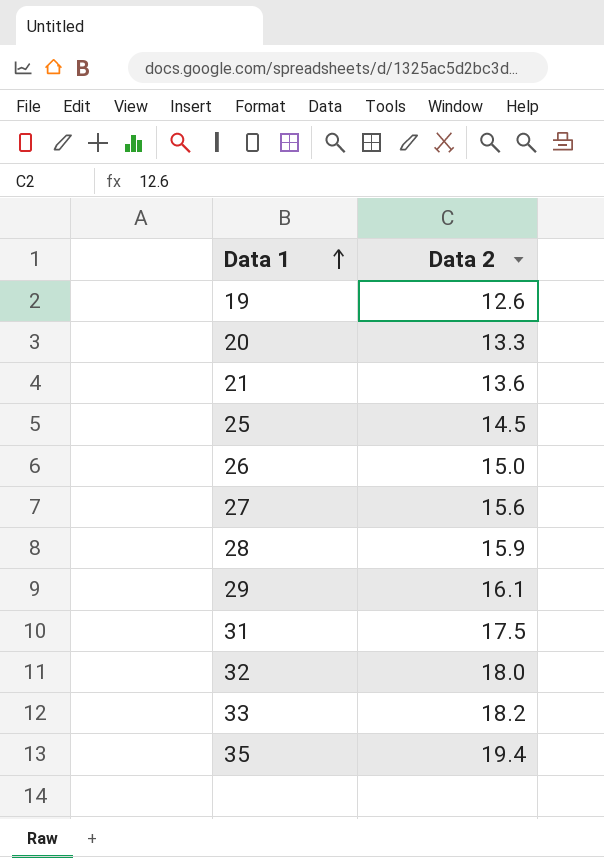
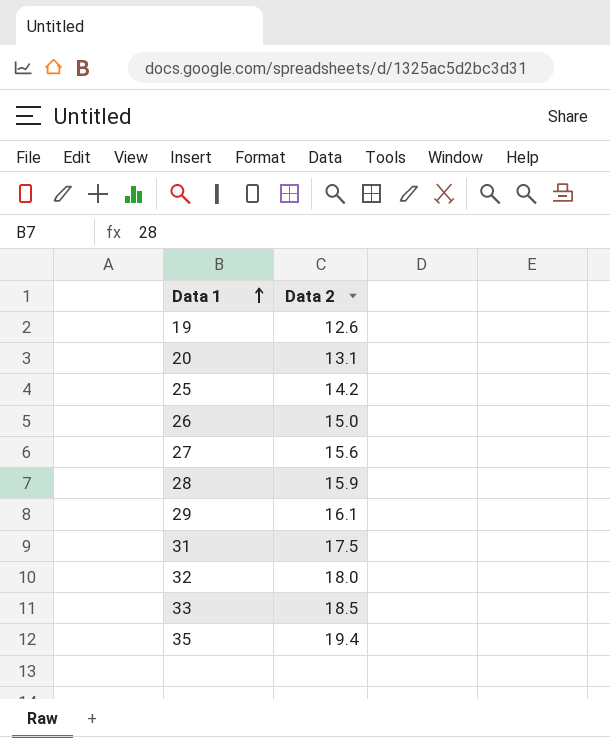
row 21: 13.6 -> none
20 | Data 2: 13.3 -> 13.1
25 | Data 2: 14.5 -> 14.2
33 | Data 2: 18.2 -> 18.5

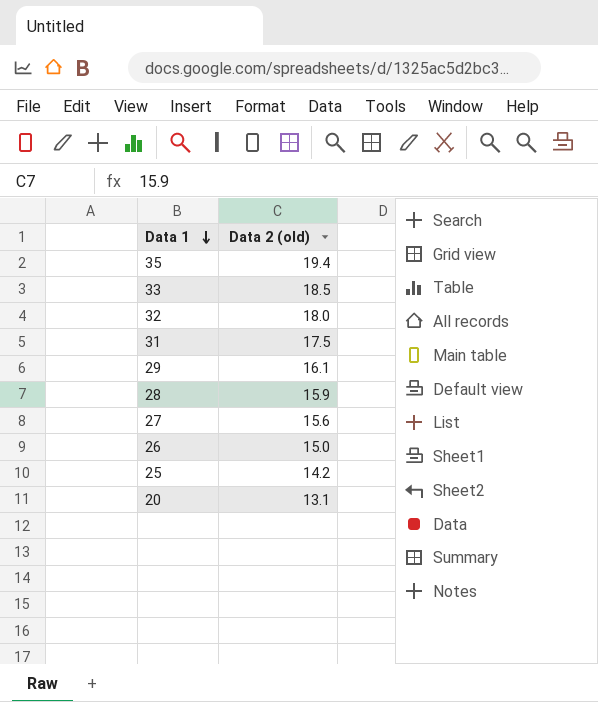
row order: Data 1 ascending -> Data 1 descending
column name: Data 2 -> Data 2 (old)
row 19: 12.6 -> none

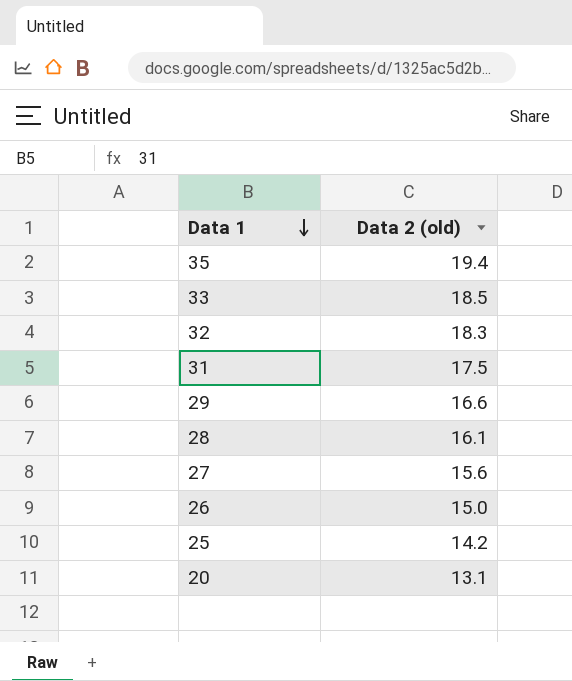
32 | Data 2 (old): 18.0 -> 18.3
29 | Data 2 (old): 16.1 -> 16.6
28 | Data 2 (old): 15.9 -> 16.1

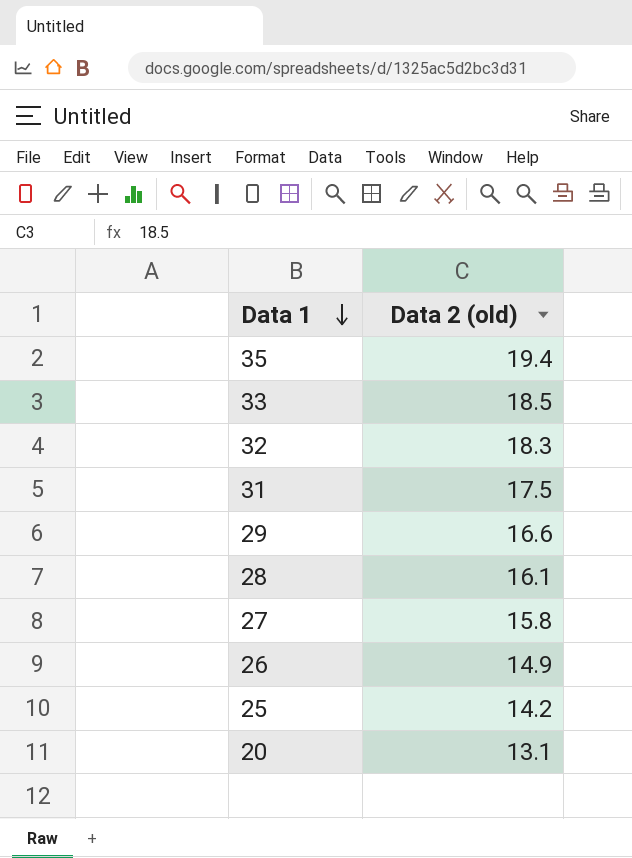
27 | Data 2 (old): 15.6 -> 15.8
26 | Data 2 (old): 15.0 -> 14.9

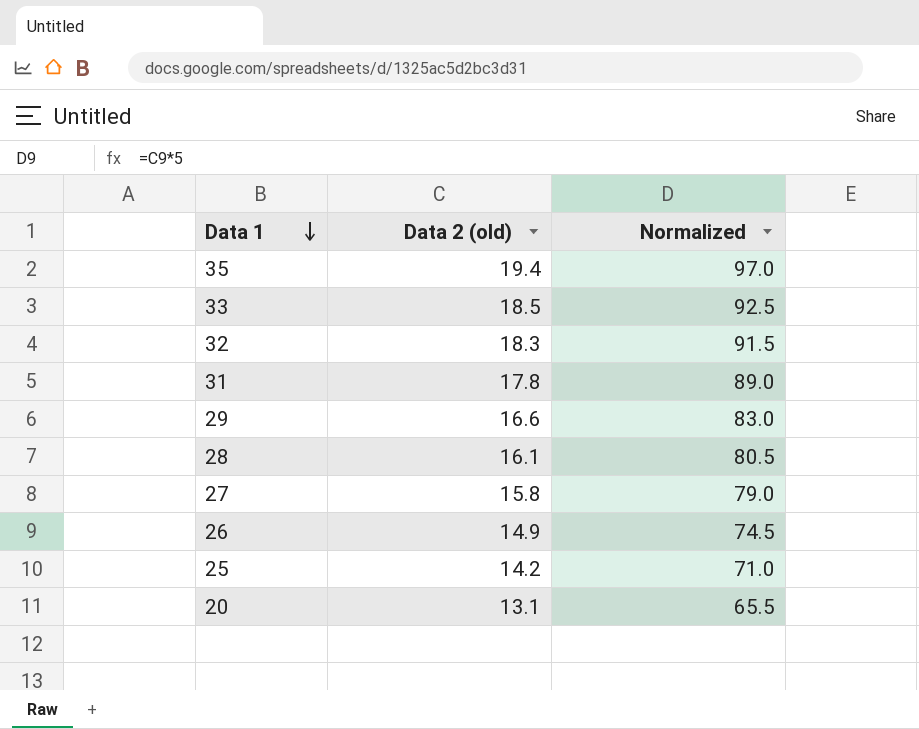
column Normalized | formula: none -> [Data 2 (old)] * 5
31 | Data 2 (old): 17.5 -> 17.8

